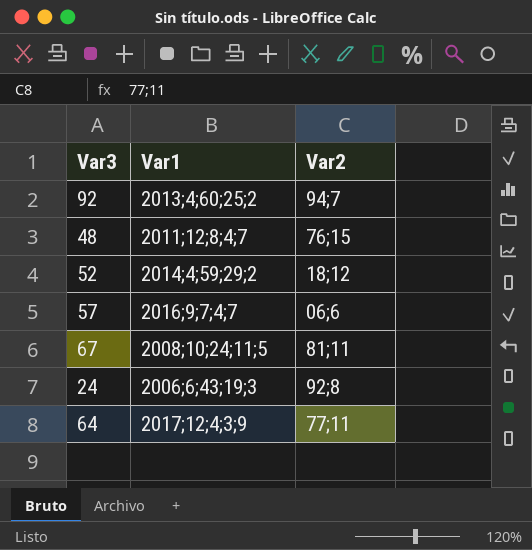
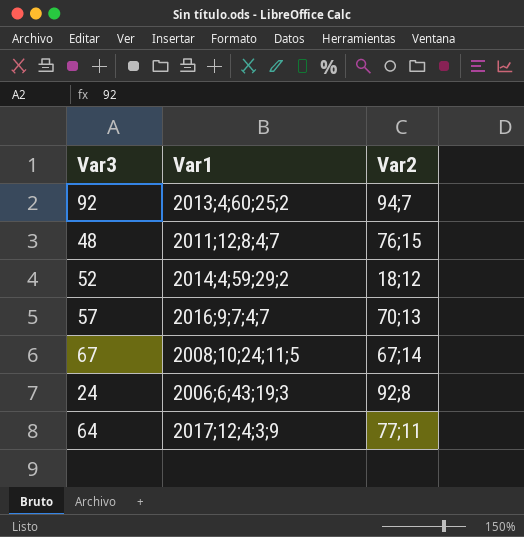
57 | Var2: 06;6 -> 70;13
67 | Var2: 81;11 -> 67;14

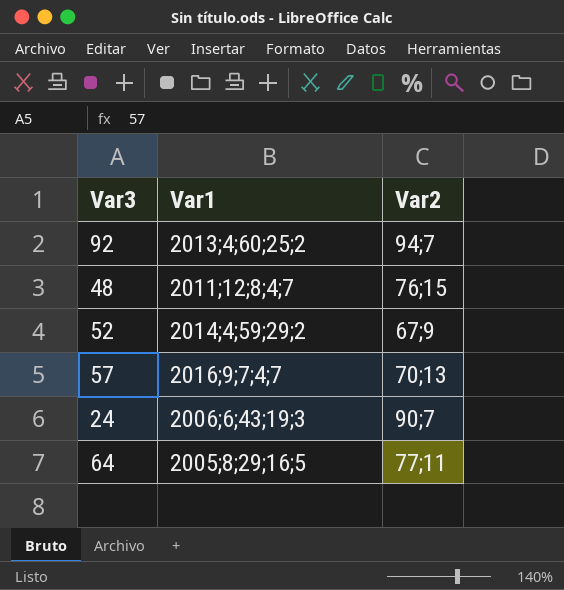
row 67: 2008;10;24;11;5 | 67;14 -> none
52 | Var2: 18;12 -> 67;9
24 | Var2: 92;8 -> 90;7
64 | Var1: 2017;12;4;3;9 -> 2005;8;29;16;5

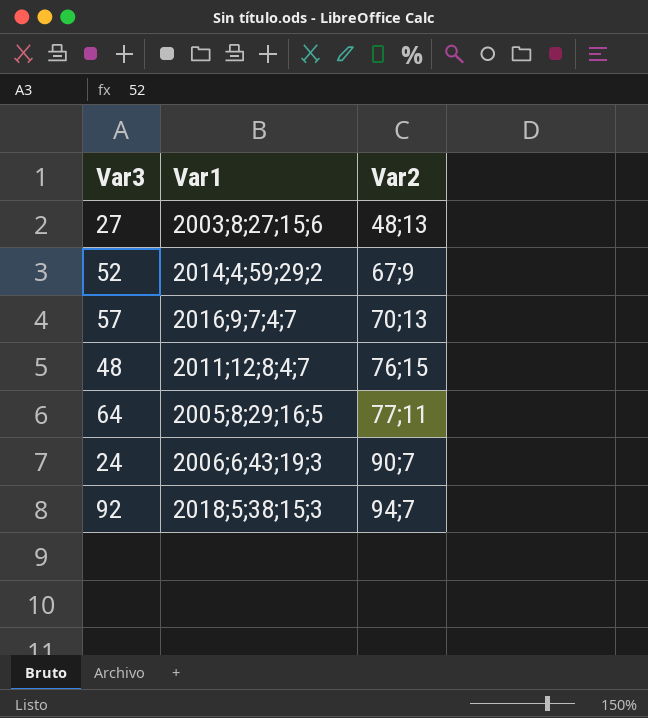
row order: none -> Var2 ascending
row 27: none -> 2003;8;27;15;6 | 48;13
92 | Var1: 2013;4;60;25;2 -> 2018;5;38;15;3

